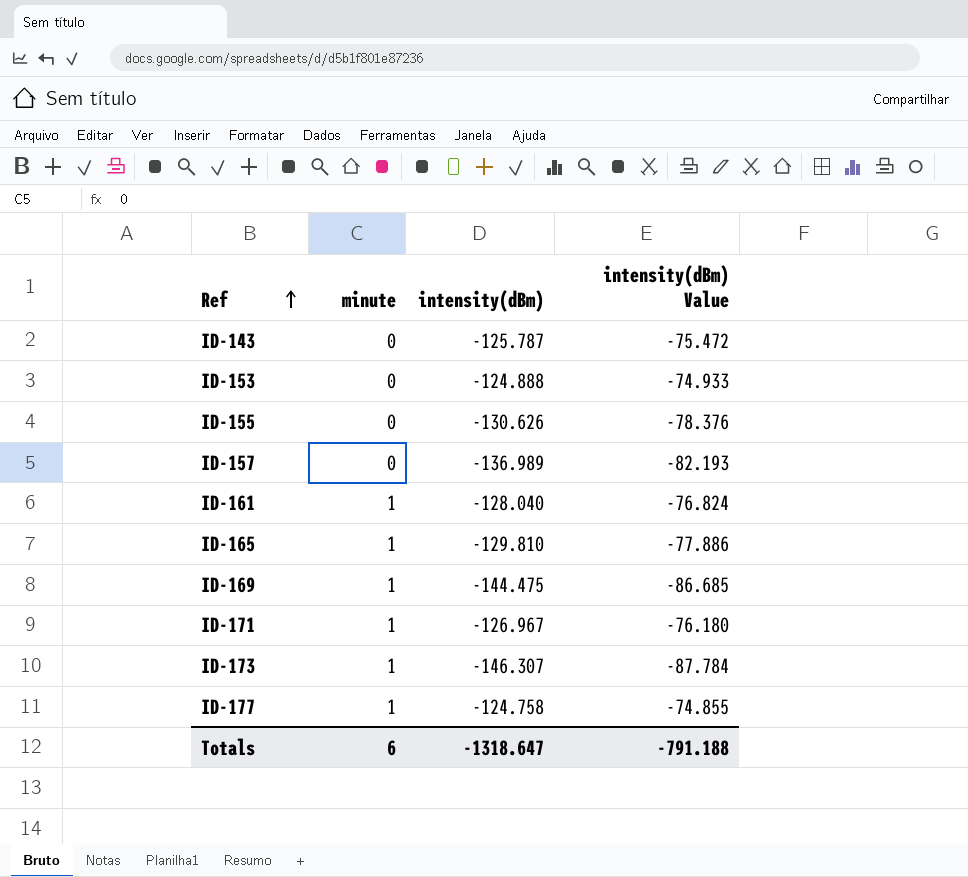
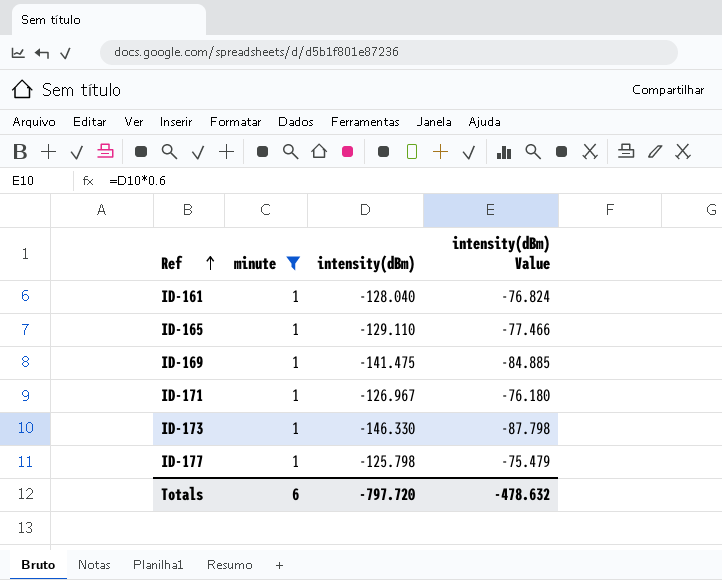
filter: none -> minute = 1
ID-165 | intensity(dBm): -129.810 -> -129.110
ID-165 | intensity(dBm) Value: -77.886 -> -77.466
ID-169 | intensity(dBm): -144.475 -> -141.475
ID-169 | intensity(dBm) Value: -86.685 -> -84.885
ID-173 | intensity(dBm): -146.307 -> -146.330
ID-173 | intensity(dBm) Value: -87.784 -> -87.798
ID-177 | intensity(dBm): -124.758 -> -125.798
ID-177 | intensity(dBm) Value: -74.855 -> -75.479
Totals | intensity(dBm): -1318.647 -> -797.720
Totals | intensity(dBm) Value: -791.188 -> -478.632

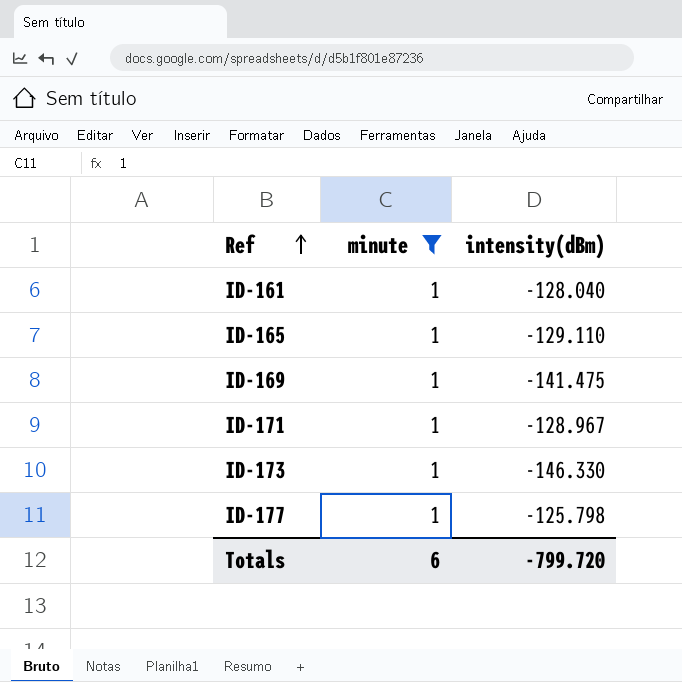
column intensity(dBm) Value | formula: [intensity(dBm)] * 0.6 -> none
ID-171 | intensity(dBm): -126.967 -> -128.967
Totals | intensity(dBm): -797.720 -> -799.720

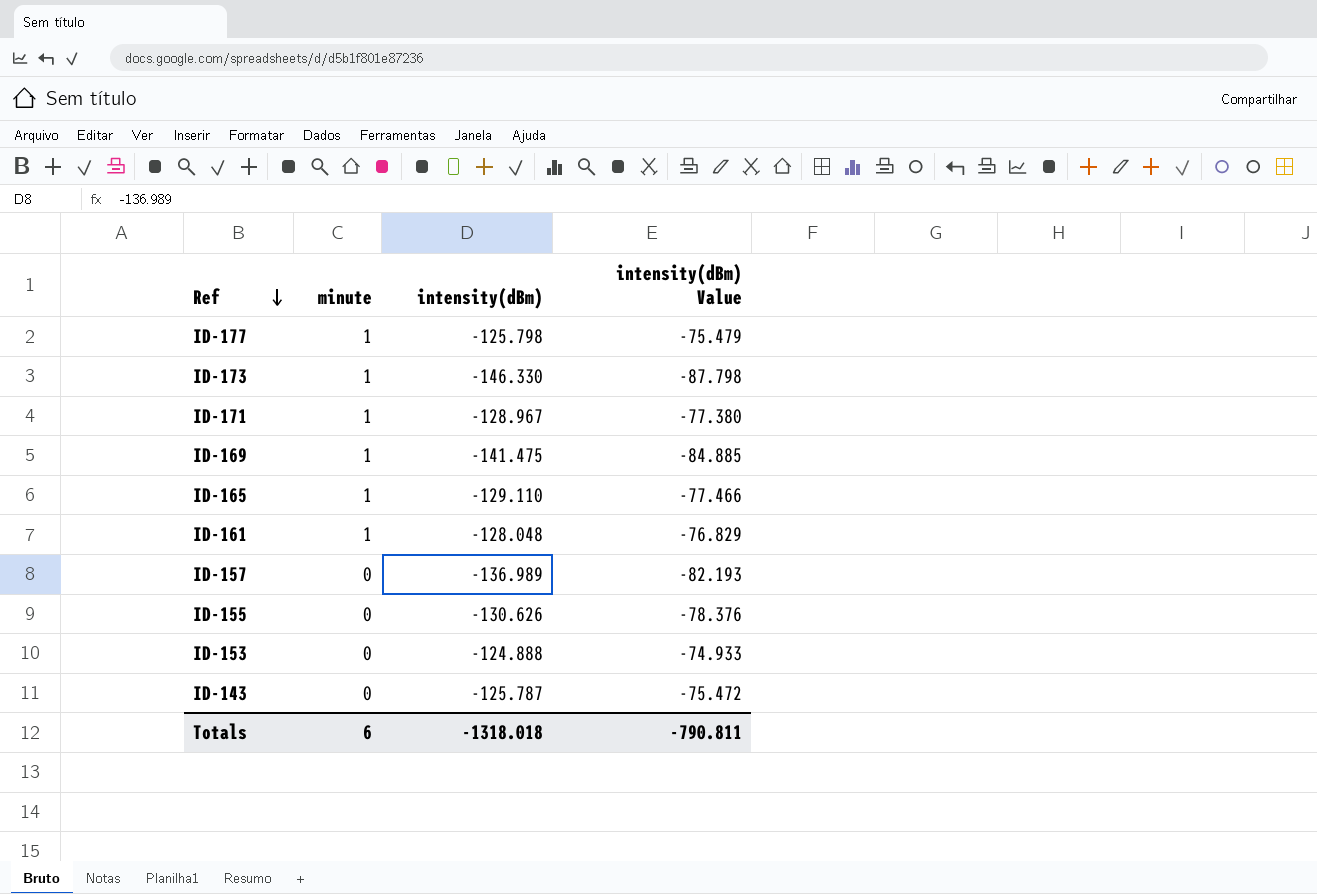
filter: minute = 1 -> none
row order: Ref ascending -> Ref descending
column intensity(dBm) Value | formula: none -> [intensity(dBm)] * 0.6
ID-161 | intensity(dBm): -128.040 -> -128.048
Totals | intensity(dBm): -799.720 -> -1318.018

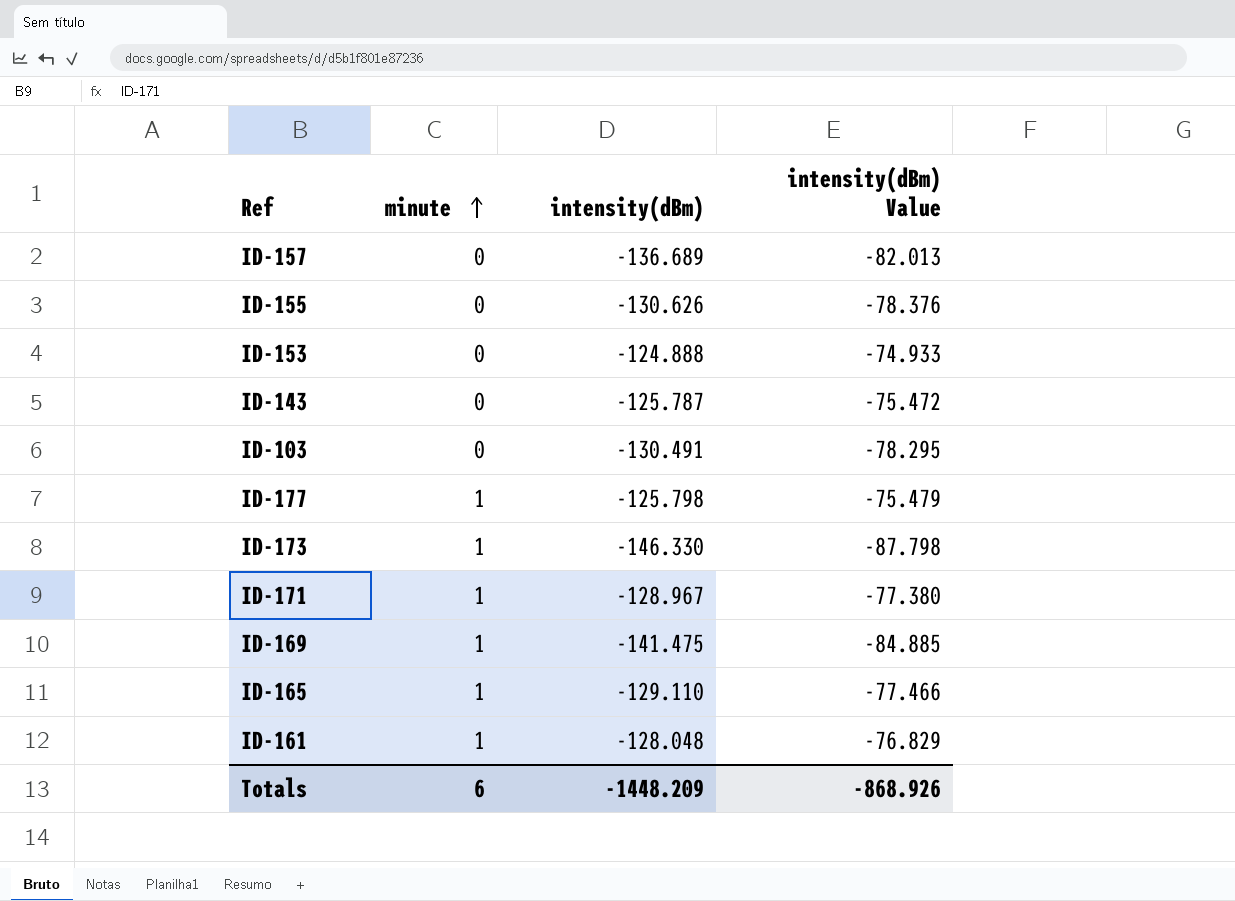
row order: Ref descending -> minute ascending
ID-157 | intensity(dBm): -136.989 -> -136.689
ID-157 | intensity(dBm) Value: -82.193 -> -82.013
row ID-103: none -> 0 | -130.491 | -78.295
Totals | intensity(dBm): -1318.018 -> -1448.209
Totals | intensity(dBm) Value: -790.811 -> -868.926

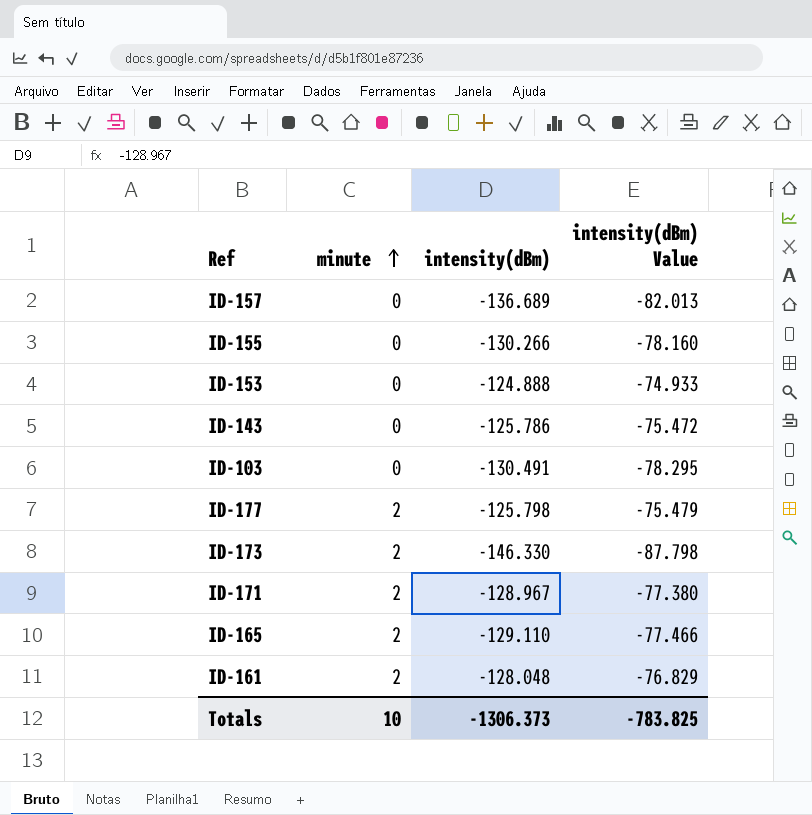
row ID-169: 1 | -141.475 | -84.885 -> none
ID-155 | intensity(dBm): -130.626 -> -130.266
ID-155 | intensity(dBm) Value: -78.376 -> -78.160
ID-143 | intensity(dBm): -125.787 -> -125.786
ID-177 | minute: 1 -> 2
ID-173 | minute: 1 -> 2
ID-171 | minute: 1 -> 2
ID-165 | minute: 1 -> 2
ID-161 | minute: 1 -> 2
Totals | minute: 6 -> 10
Totals | intensity(dBm): -1448.209 -> -1306.373
Totals | intensity(dBm) Value: -868.926 -> -783.825

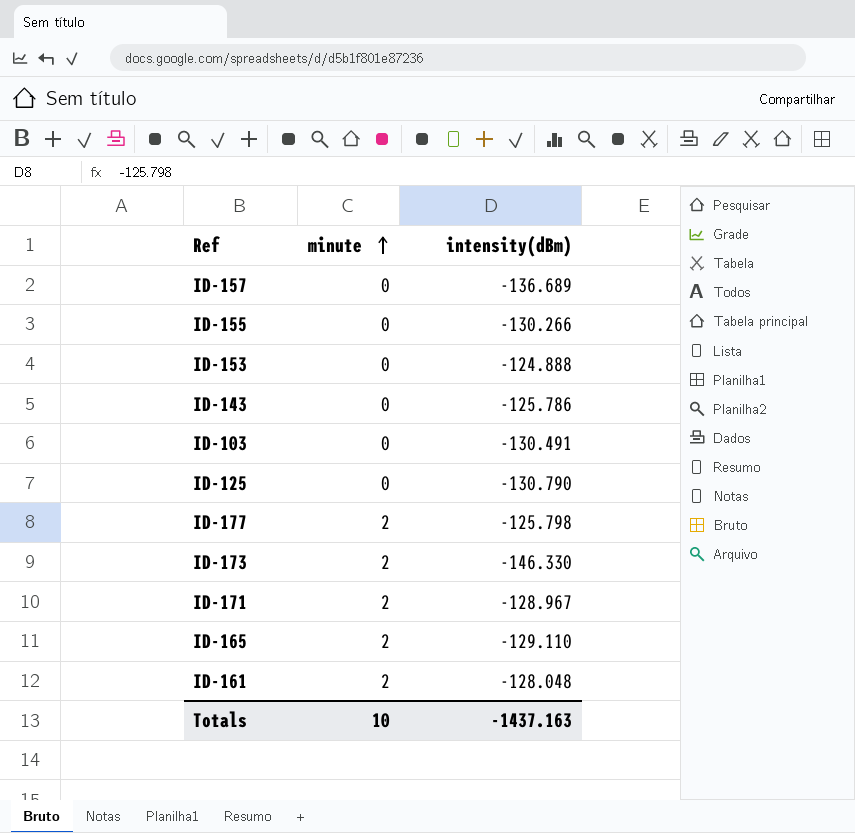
column intensity(dBm) Value | formula: [intensity(dBm)] * 0.6 -> none
row ID-125: none -> 0 | -130.790
Totals | intensity(dBm): -1306.373 -> -1437.163

